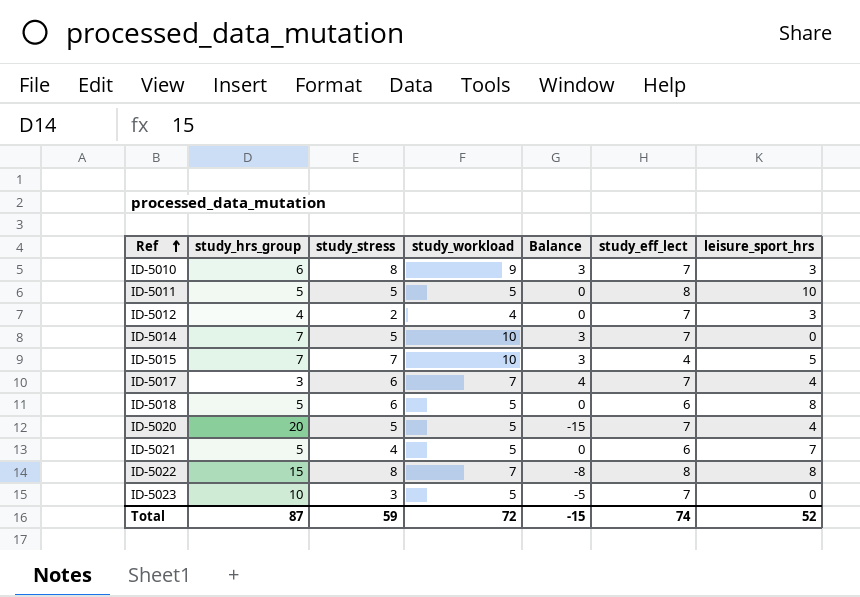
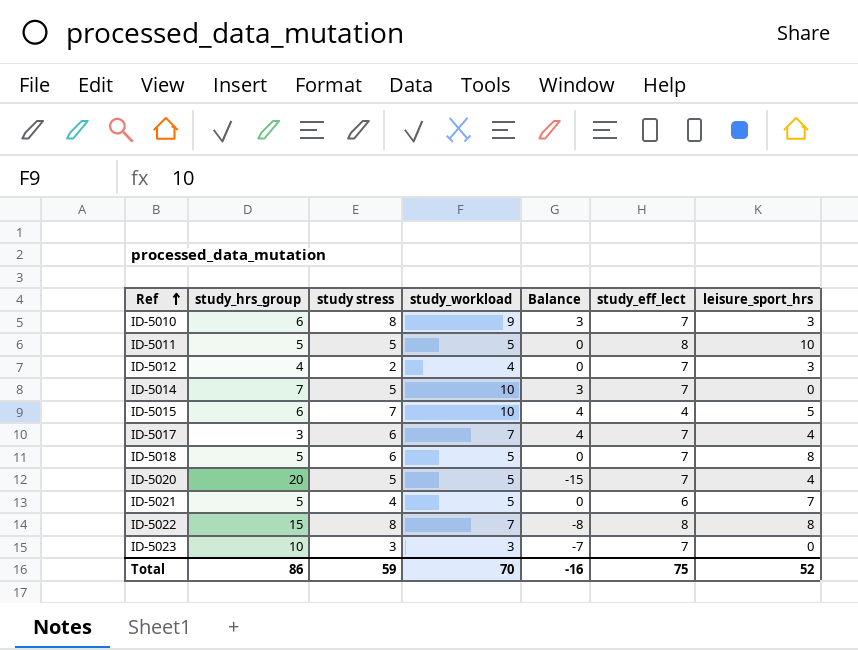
column name: study_stress -> study stress
ID-5015 | study_hrs_group: 7 -> 6
ID-5015 | Balance: 3 -> 4
ID-5018 | study_eff_lect: 6 -> 7
ID-5023 | study_workload: 5 -> 3
ID-5023 | Balance: -5 -> -7
Total | study_hrs_group: 87 -> 86
Total | study_workload: 72 -> 70
Total | Balance: -15 -> -16
Total | study_eff_lect: 74 -> 75

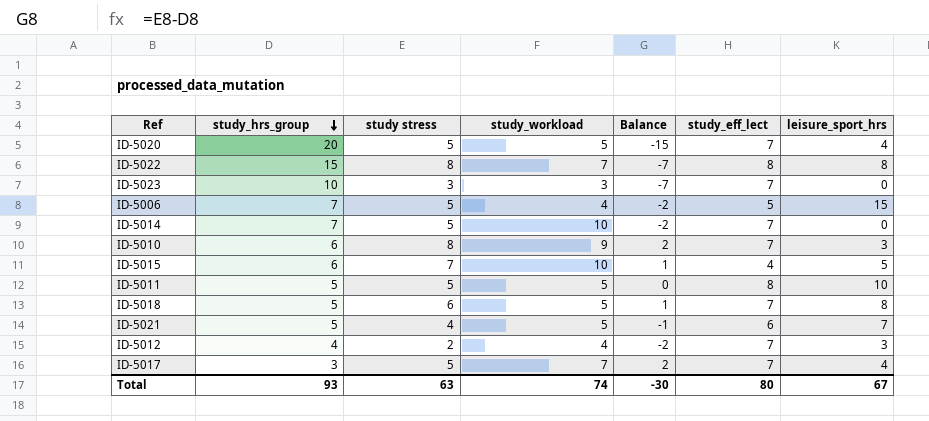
row order: Ref ascending -> study_hrs_group descending
column Balance | formula: [study_workload] - [study_hrs_group] -> [study stress] - [study_hrs_group]
row ID-5006: none -> 7 | 5 | 4 | -2 | 5 | 15
ID-5017 | study stress: 6 -> 5
Total | study_hrs_group: 86 -> 93
Total | study stress: 59 -> 63
Total | study_workload: 70 -> 74
Total | Balance: -16 -> -30
Total | study_eff_lect: 75 -> 80
Total | leisure_sport_hrs: 52 -> 67

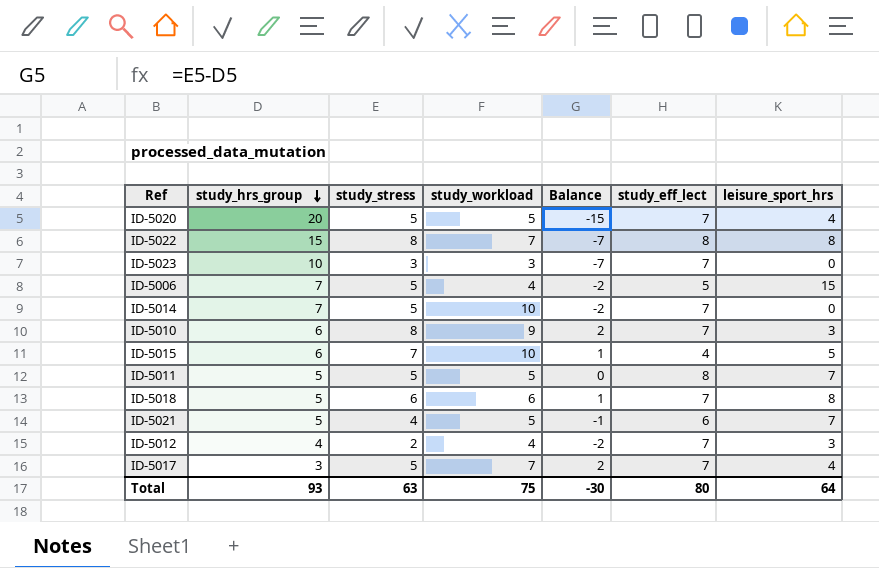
column name: study stress -> study_stress
ID-5011 | leisure_sport_hrs: 10 -> 7
ID-5018 | study_workload: 5 -> 6
Total | study_workload: 74 -> 75
Total | leisure_sport_hrs: 67 -> 64

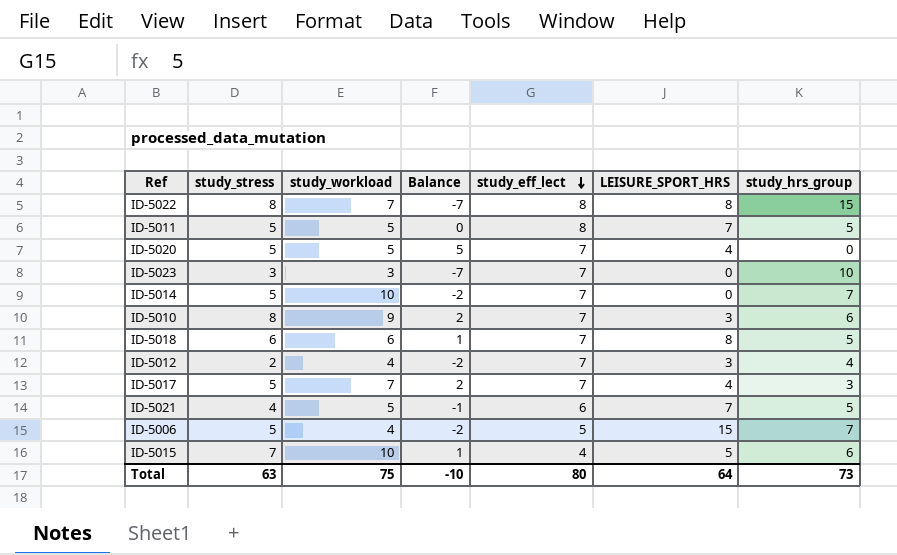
row order: study_hrs_group descending -> study_eff_lect descending
column name: leisure_sport_hrs -> LEISURE_SPORT_HRS
column study_hrs_group | position: 2 -> 7
ID-5020 | Balance: -15 -> 5
ID-5020 | study_hrs_group: 20 -> 0
Total | Balance: -30 -> -10
Total | study_hrs_group: 93 -> 73

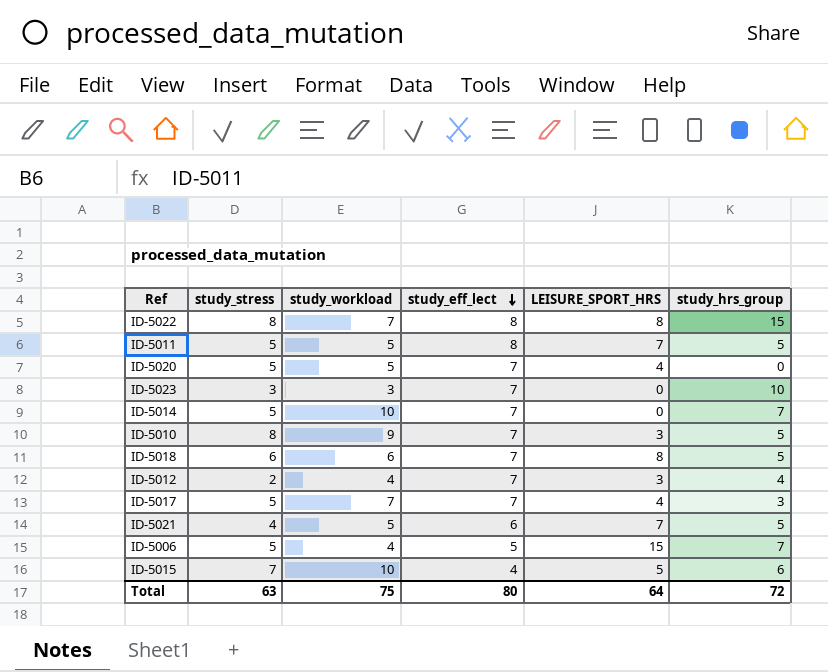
column Balance | formula: [study_stress] - [study_hrs_group] -> none
ID-5010 | study_hrs_group: 6 -> 5
Total | study_hrs_group: 73 -> 72

